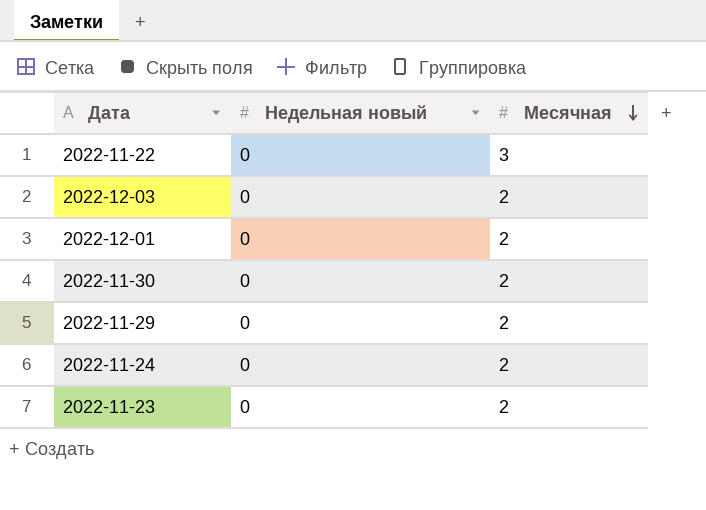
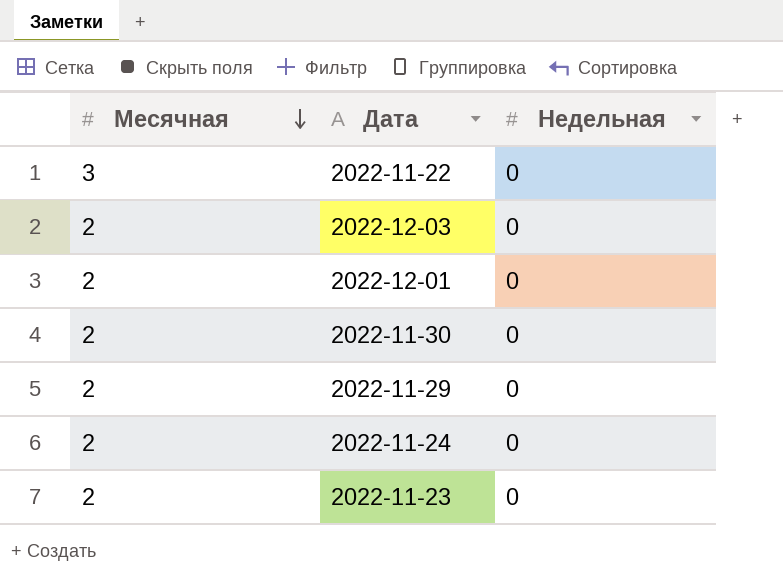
column Месячная | position: 3 -> 1
column name: Недельная новый -> Недельная

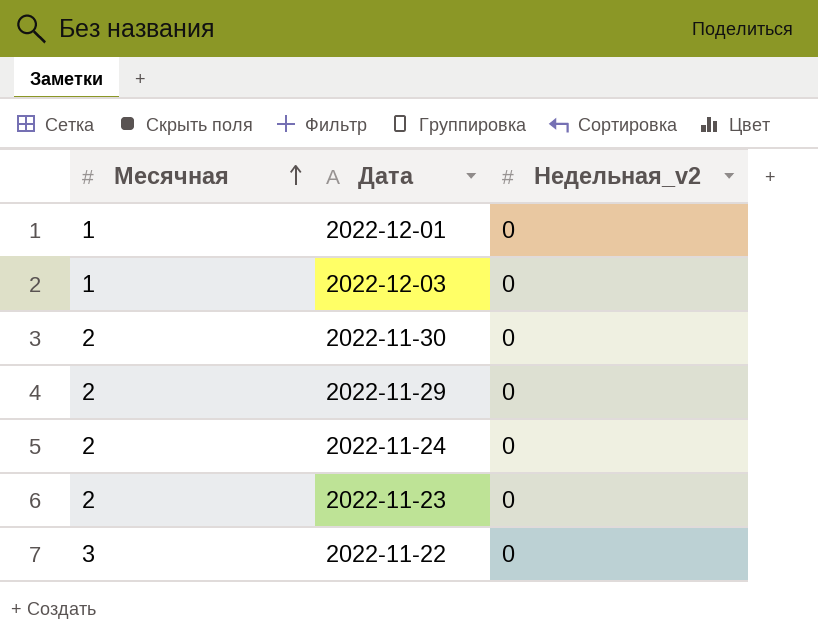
row order: Месячная descending -> Месячная ascending
column name: Недельная -> Недельная_v2
2022-12-01 | Месячная: 2 -> 1
2022-12-03 | Месячная: 2 -> 1

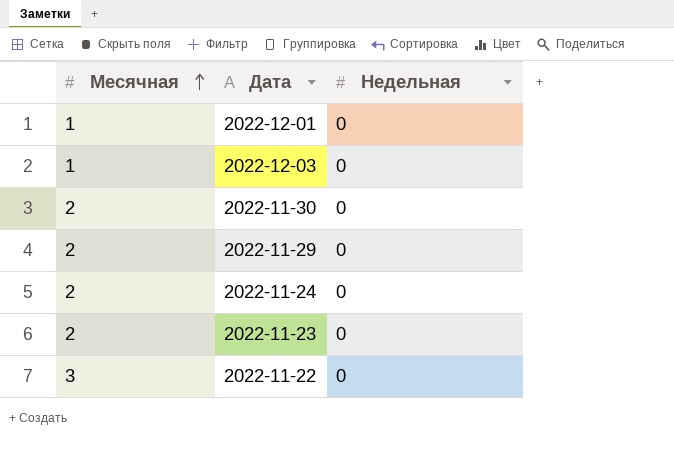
column name: Недельная_v2 -> Недельная

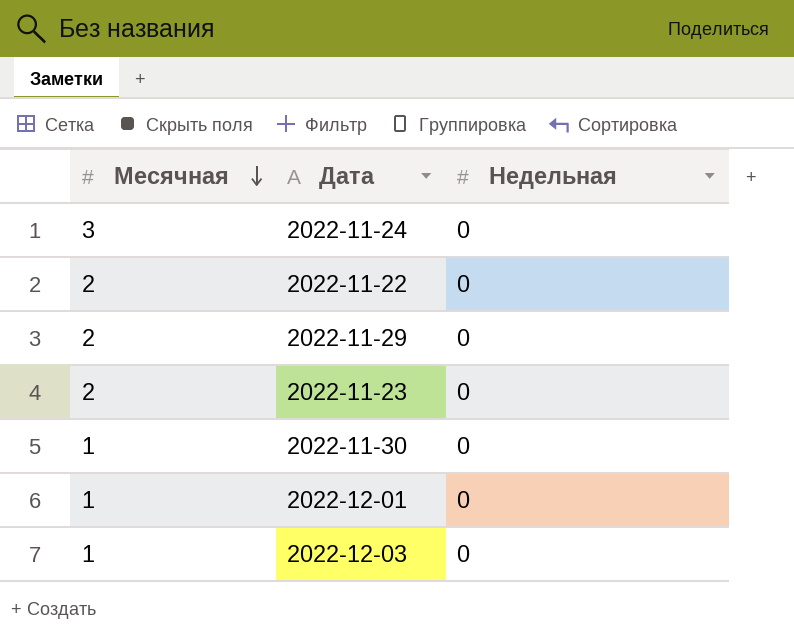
row order: Месячная ascending -> Месячная descending
2022-11-24 | Месячная: 2 -> 3
2022-11-22 | Месячная: 3 -> 2
2022-11-30 | Месячная: 2 -> 1

